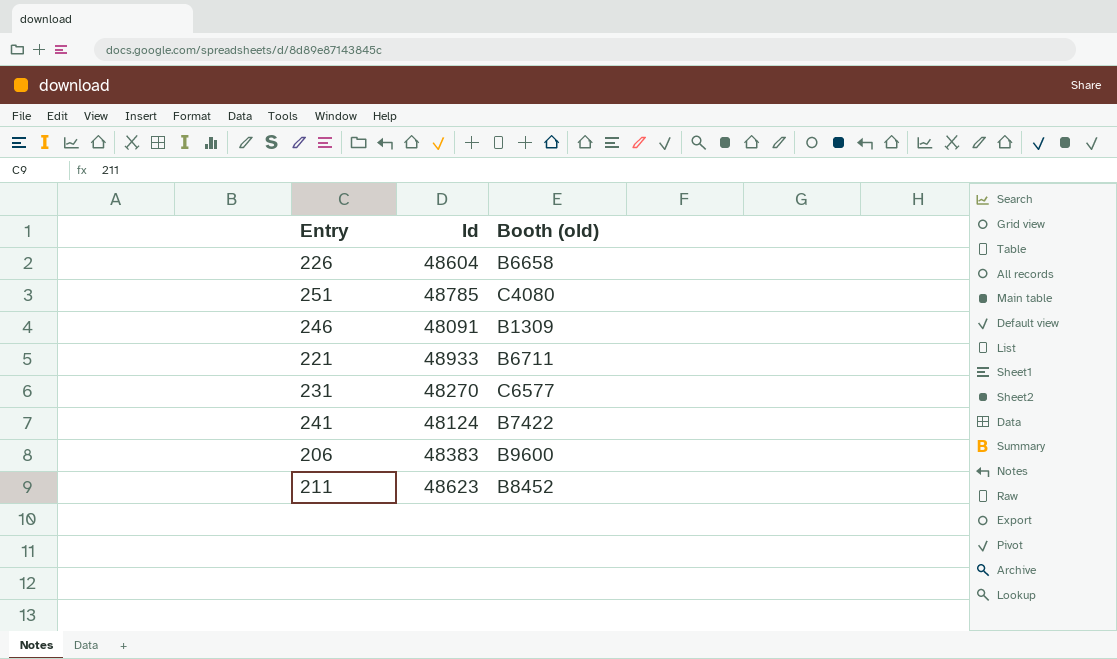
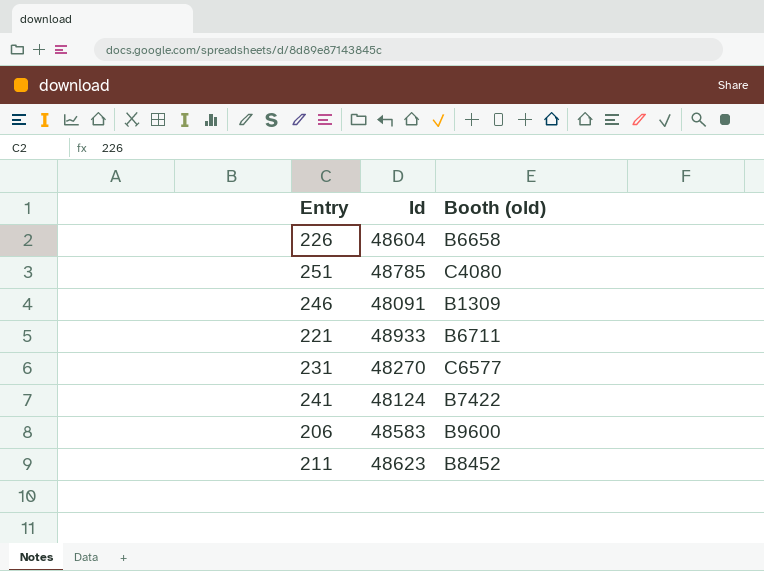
206 | Id: 48383 -> 48583

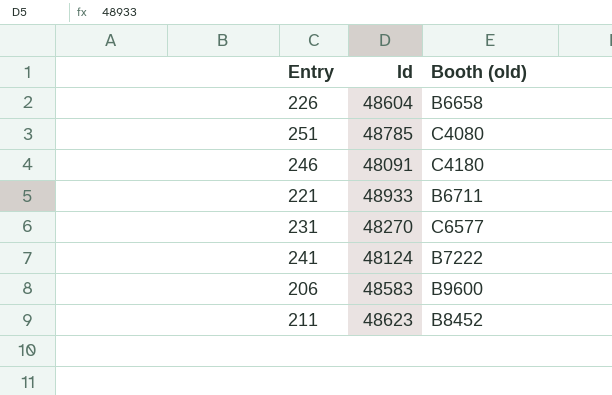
246 | Booth (old): B1309 -> C4180
241 | Booth (old): B7422 -> B7222

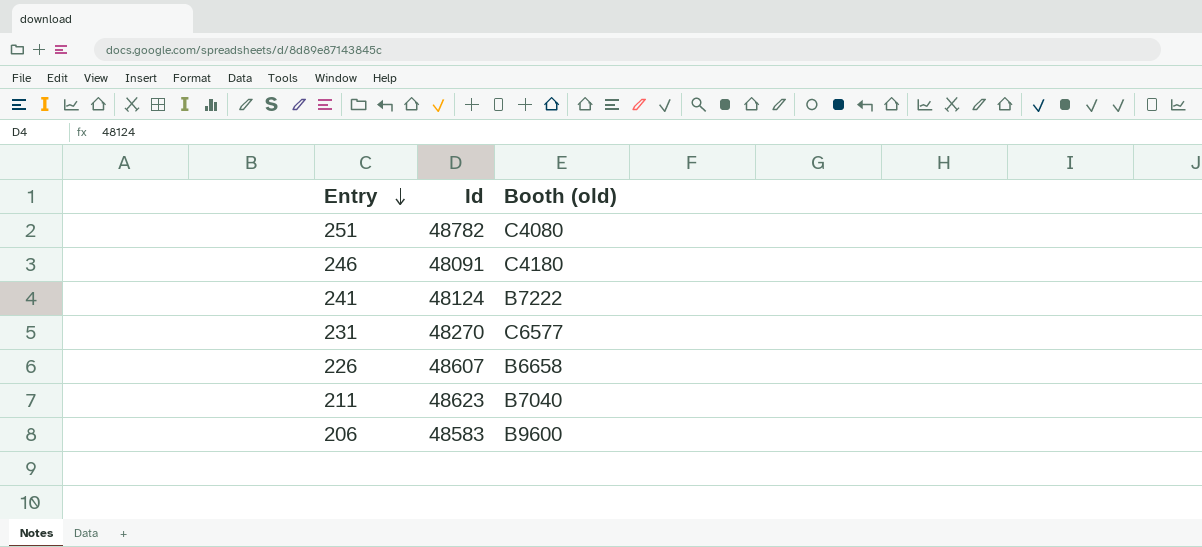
row order: none -> Entry descending
row 221: 48933 | B6711 -> none
251 | Id: 48785 -> 48782
226 | Id: 48604 -> 48607
211 | Booth (old): B8452 -> B7040

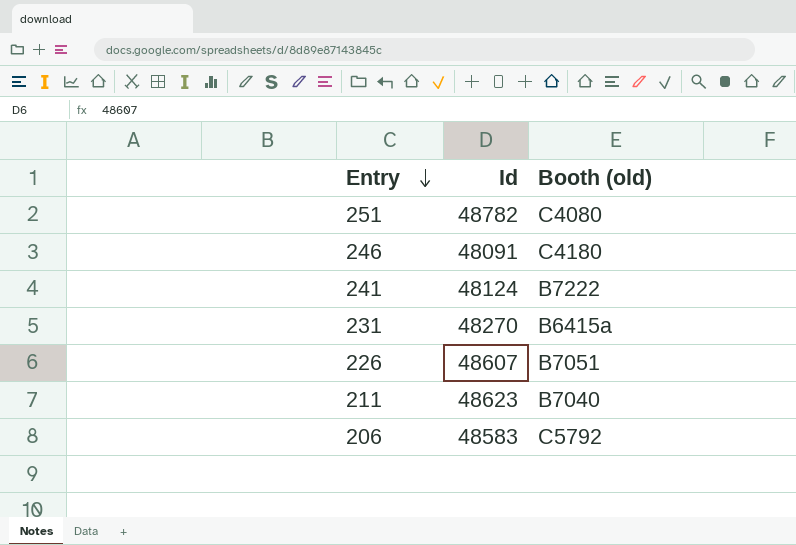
231 | Booth (old): C6577 -> B6415a
226 | Booth (old): B6658 -> B7051
206 | Booth (old): B9600 -> C5792

